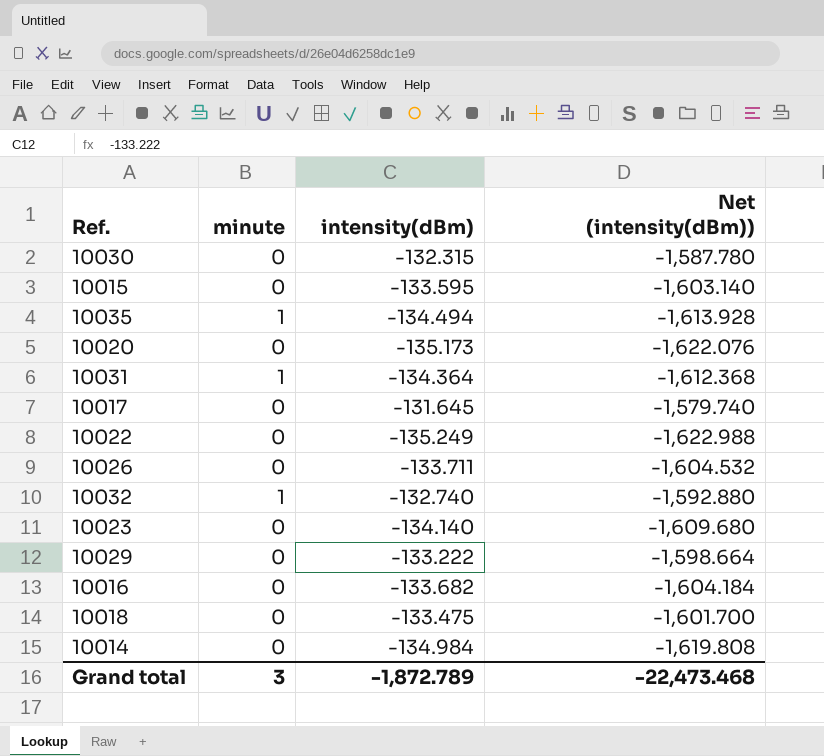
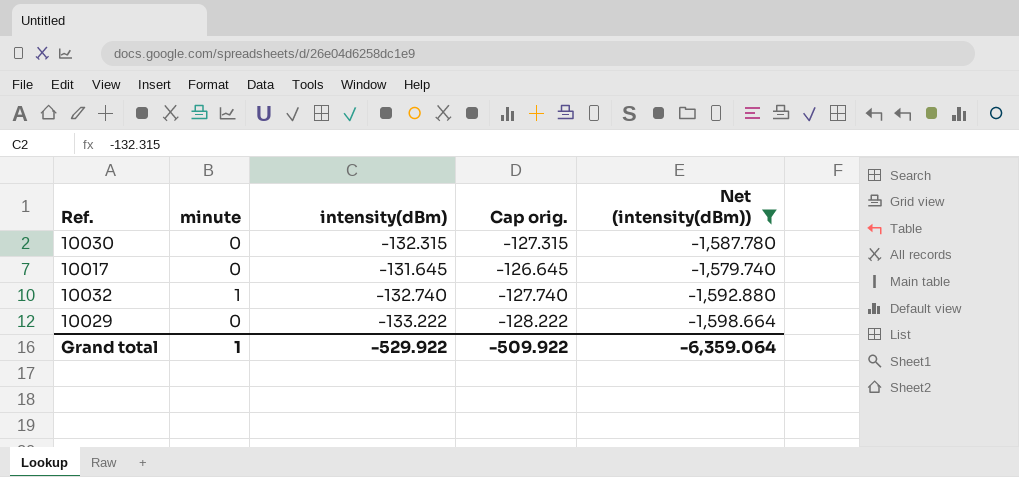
filter: none -> Net (intensity(dBm)) >= -1,598.664
column Cap orig. | formula: none -> [intensity(dBm)] + 5
Grand total | minute: 3 -> 1
Grand total | intensity(dBm): -1,872.789 -> -529.922
Grand total | Net (intensity(dBm)): -22,473.468 -> -6,359.064

